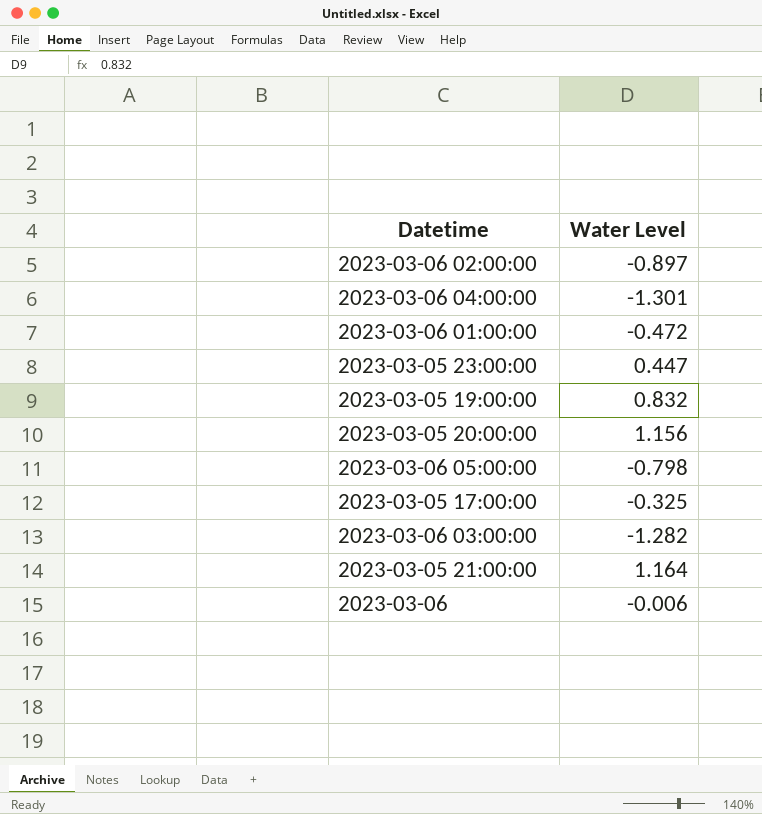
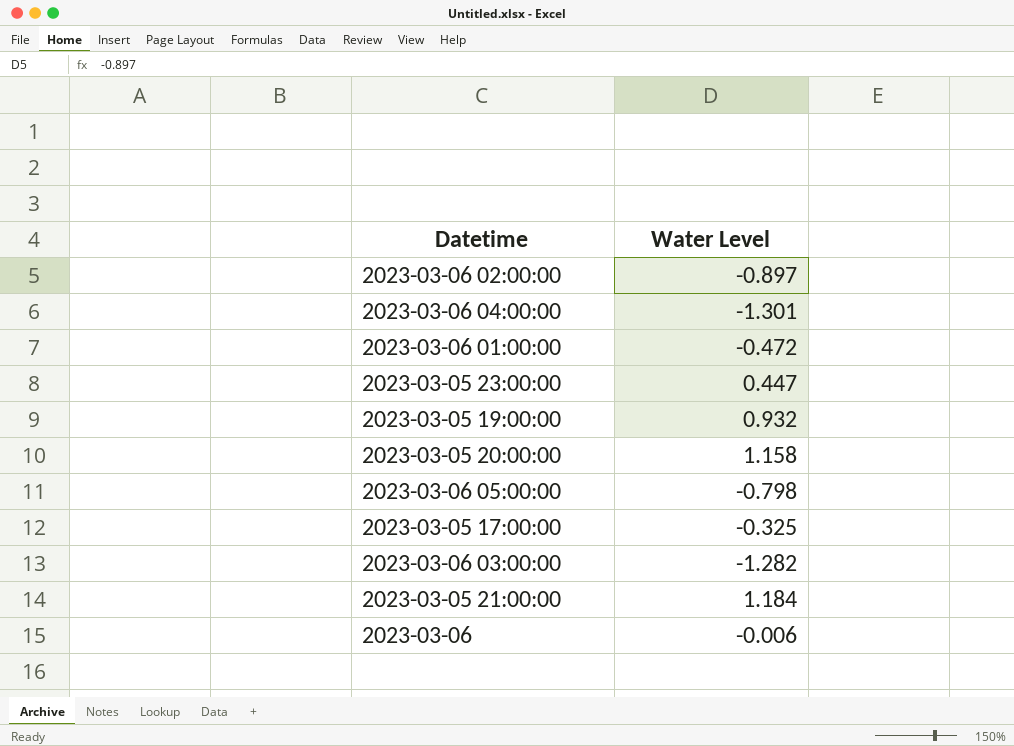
2023-03-05 19:00:00 | Water Level: 0.832 -> 0.932
2023-03-05 20:00:00 | Water Level: 1.156 -> 1.158
2023-03-05 21:00:00 | Water Level: 1.164 -> 1.184

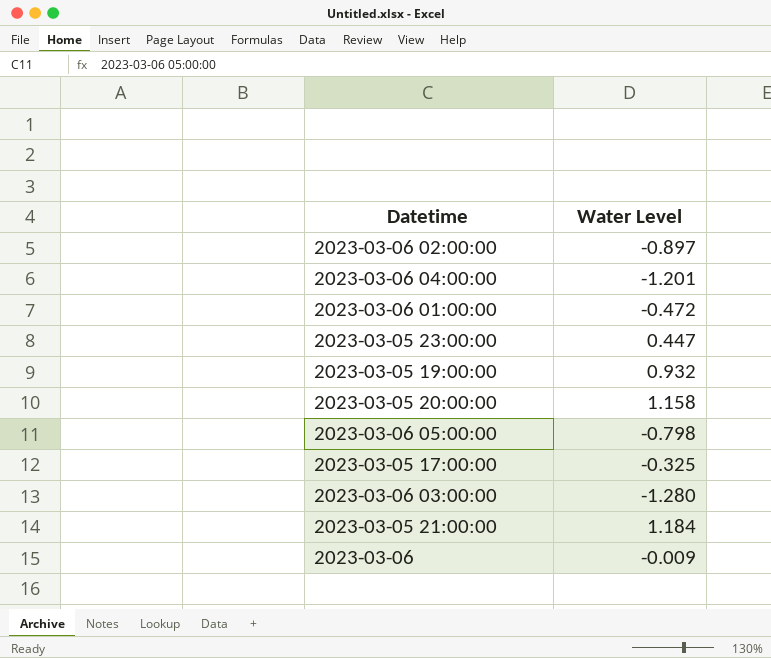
2023-03-06 04:00:00 | Water Level: -1.301 -> -1.201
2023-03-06 03:00:00 | Water Level: -1.282 -> -1.280
2023-03-06 | Water Level: -0.006 -> -0.009

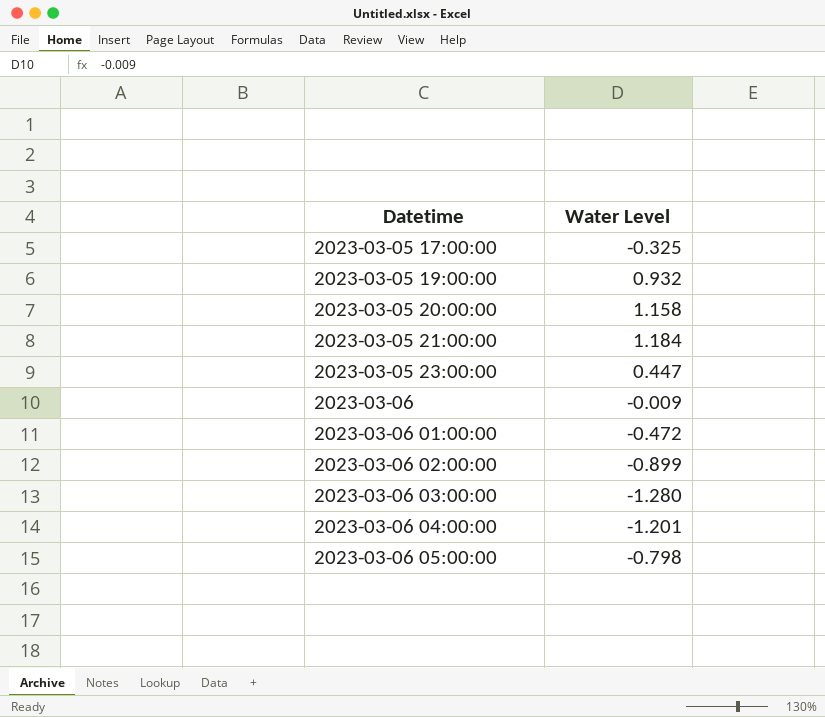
row order: none -> Datetime ascending
2023-03-06 02:00:00 | Water Level: -0.897 -> -0.899

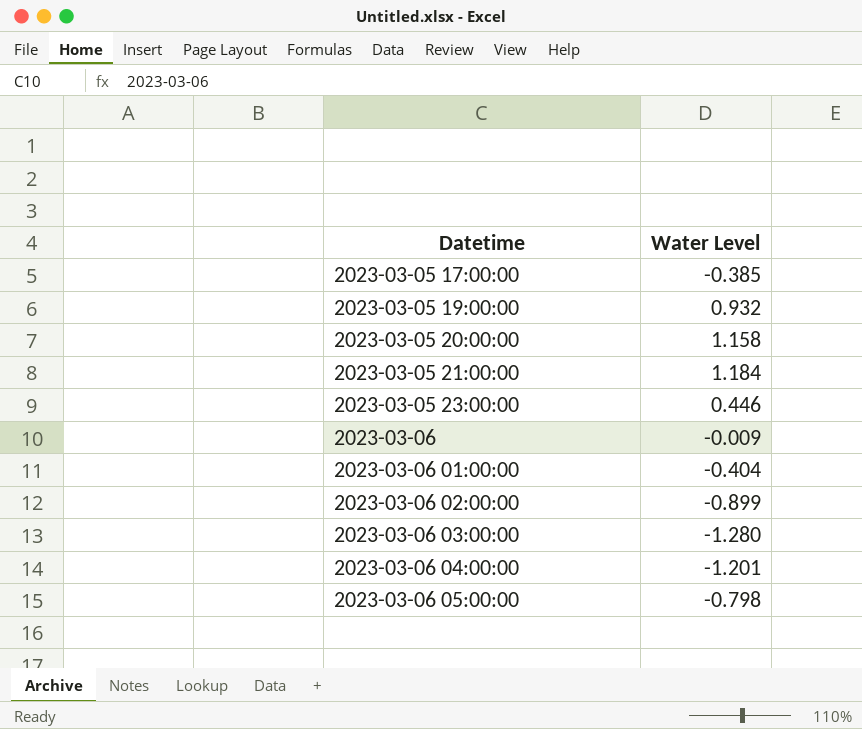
2023-03-05 17:00:00 | Water Level: -0.325 -> -0.385
2023-03-05 23:00:00 | Water Level: 0.447 -> 0.446
2023-03-06 01:00:00 | Water Level: -0.472 -> -0.404

